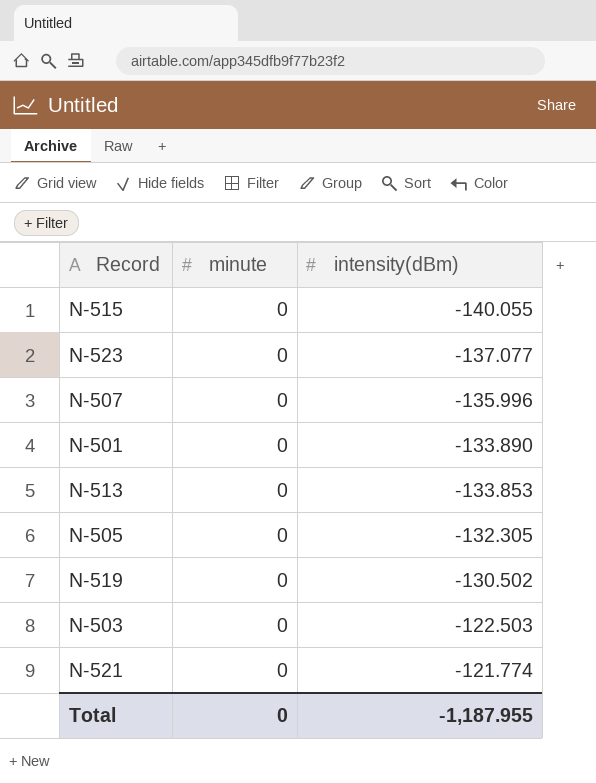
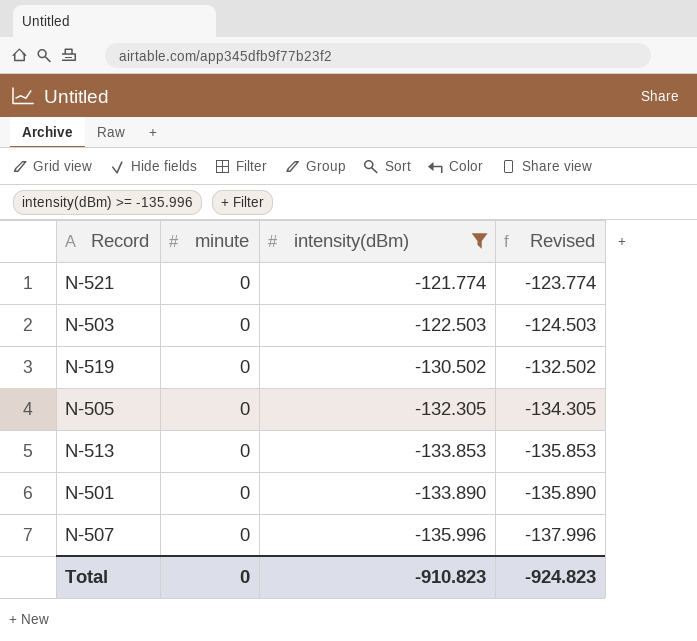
filter: none -> intensity(dBm) >= -135.996
row order: intensity(dBm) ascending -> intensity(dBm) descending
column Revised | formula: none -> [intensity(dBm)] - 2
Total | intensity(dBm): -1,187.955 -> -910.823

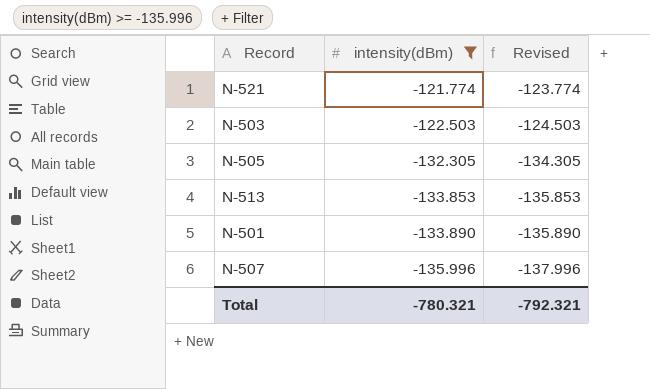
column minute | position: 2 -> none
row N-519: 0 | -130.502 | -132.502 -> none
Total | intensity(dBm): -910.823 -> -780.321
Total | Revised: -924.823 -> -792.321

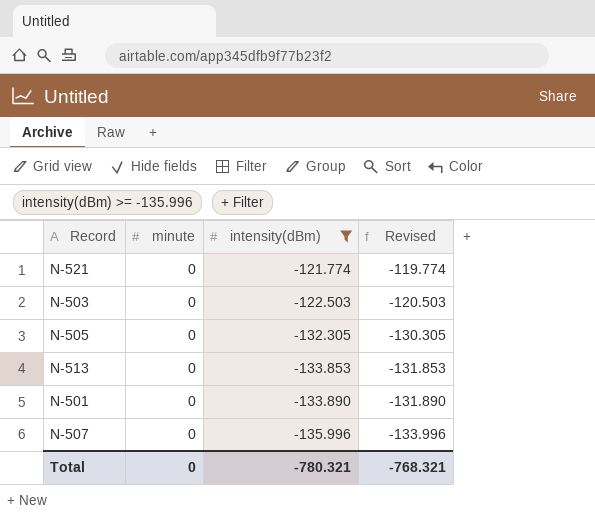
column minute | position: none -> 2
column Revised | formula: [intensity(dBm)] - 2 -> [intensity(dBm)] + 2
Total | Revised: -792.321 -> -768.321

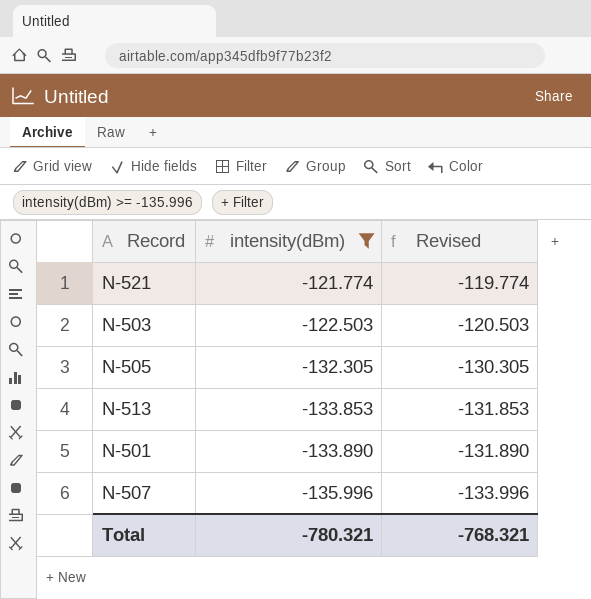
column minute | position: 2 -> none

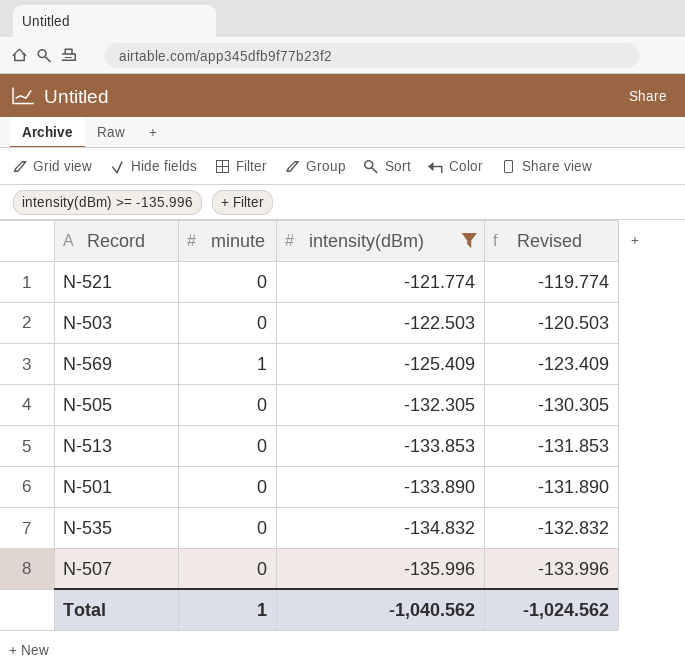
column minute | position: none -> 2
row N-569: none -> 1 | -125.409 | -123.409
row N-535: none -> 0 | -134.832 | -132.832
Total | intensity(dBm): -780.321 -> -1,040.562
Total | Revised: -768.321 -> -1,024.562

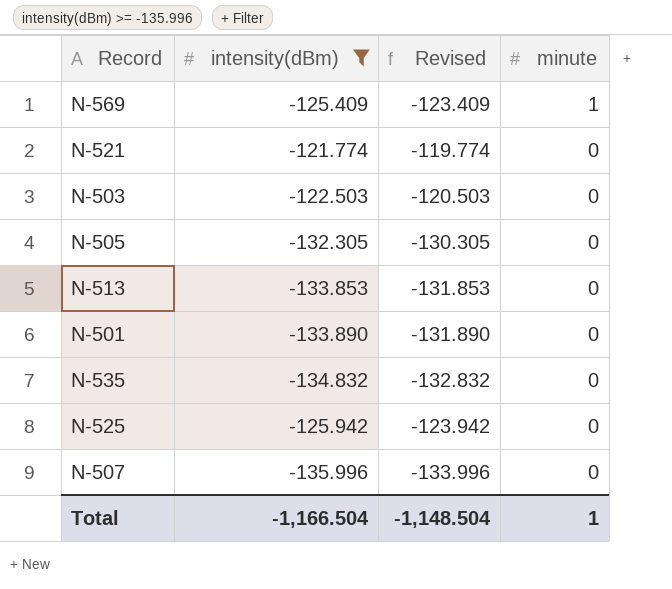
row order: intensity(dBm) descending -> minute descending
column minute | position: 2 -> 4
row N-525: none -> -125.942 | -123.942 | 0
Total | intensity(dBm): -1,040.562 -> -1,166.504
Total | Revised: -1,024.562 -> -1,148.504

